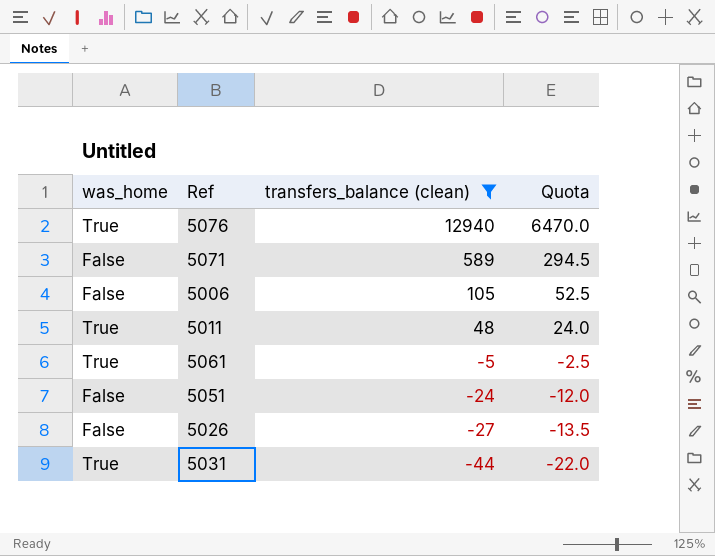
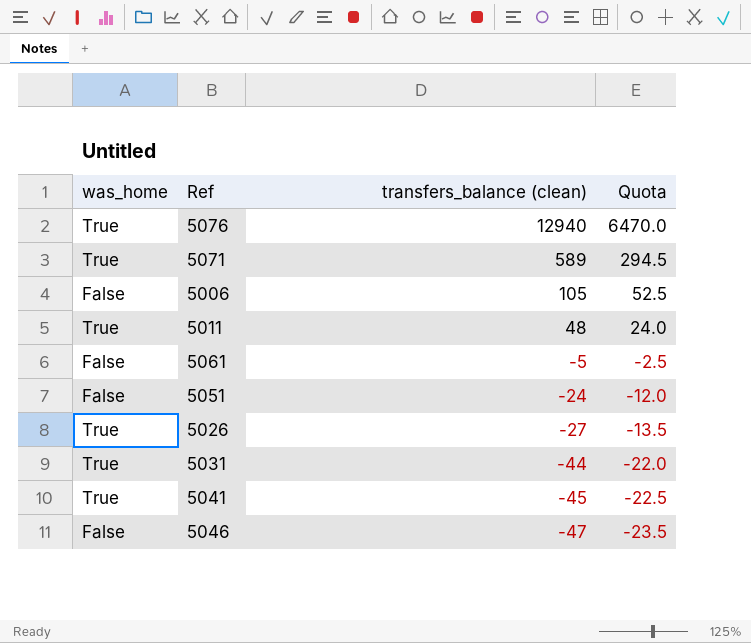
filter: transfers_balance (clean) >= -44 -> none
5071 | was_home: False -> True
5061 | was_home: True -> False
5026 | was_home: False -> True

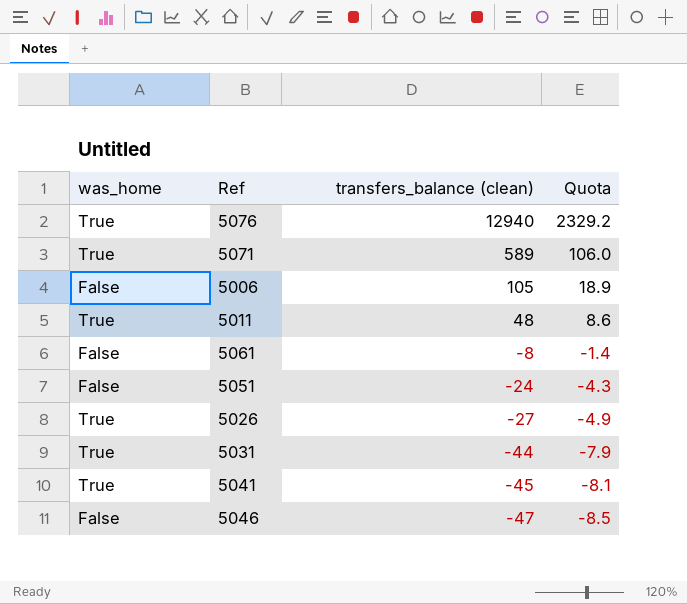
column Quota | formula: [transfers_balance (clean)] * 0.5 -> [transfers_balance (clean)] * 0.18
5061 | transfers_balance (clean): -5 -> -8

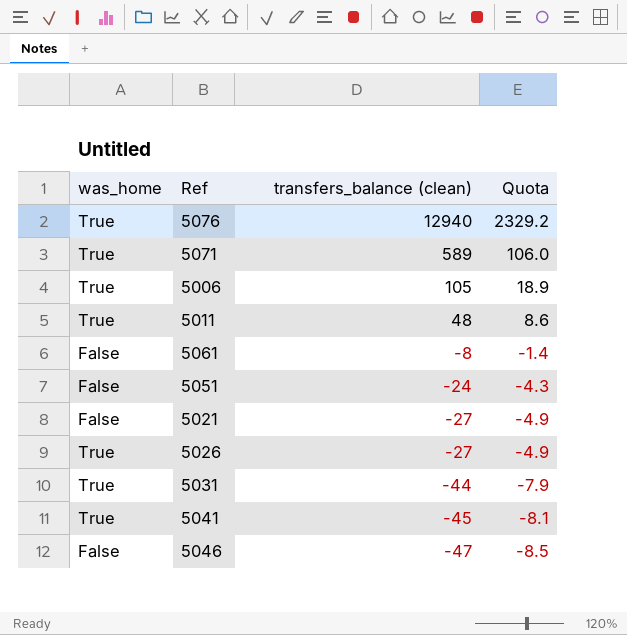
5006 | was_home: False -> True
row 5021: none -> False | -27 | -4.9

